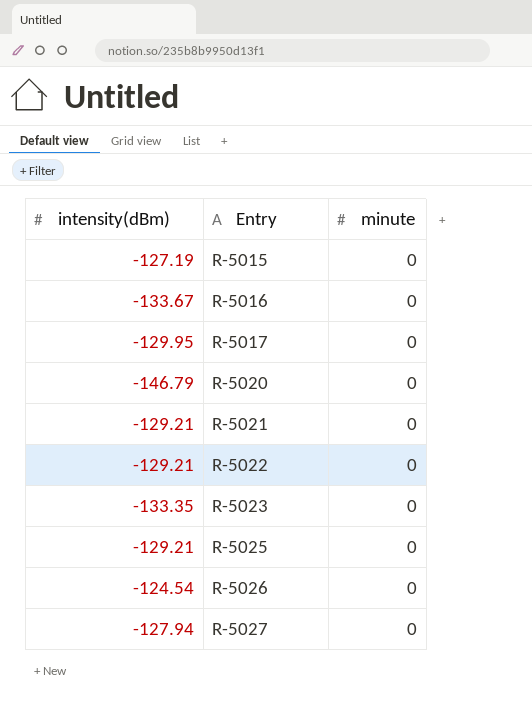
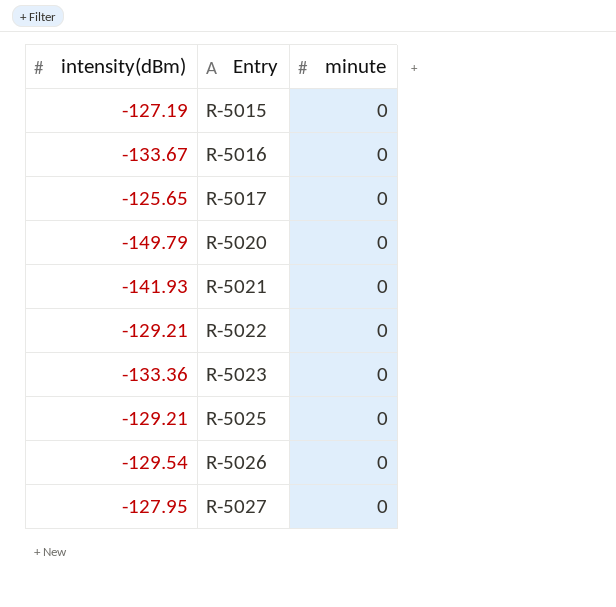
R-5017 | intensity(dBm): -129.95 -> -125.65
R-5020 | intensity(dBm): -146.79 -> -149.79
R-5021 | intensity(dBm): -129.21 -> -141.93
R-5023 | intensity(dBm): -133.35 -> -133.36
R-5026 | intensity(dBm): -124.54 -> -129.54
R-5027 | intensity(dBm): -127.94 -> -127.95

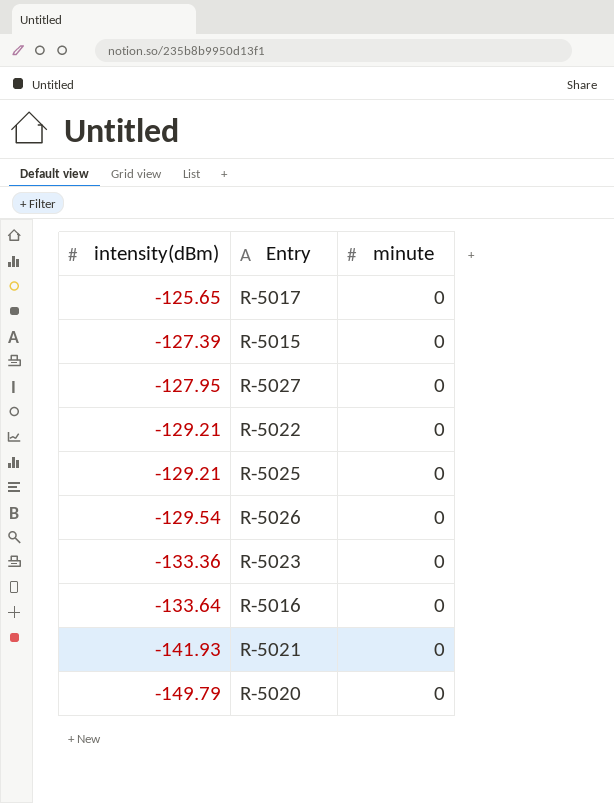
row order: Entry ascending -> intensity(dBm) descending
R-5015 | intensity(dBm): -127.19 -> -127.39
R-5016 | intensity(dBm): -133.67 -> -133.64

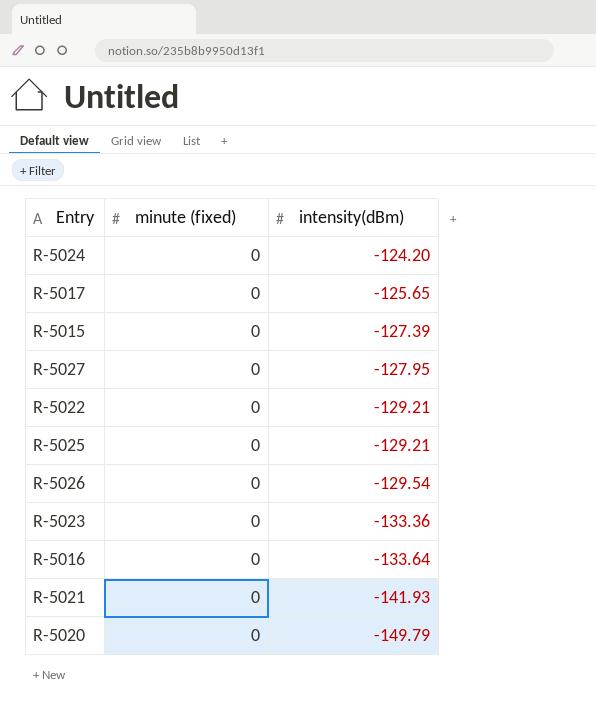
column name: minute -> minute (fixed)
column intensity(dBm) | position: 1 -> 3
row R-5024: none -> 0 | -124.20

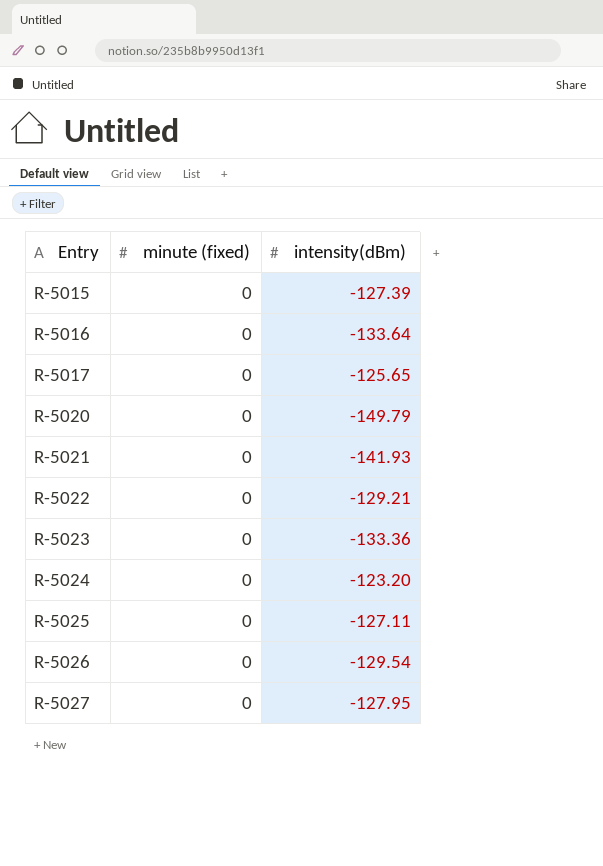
row order: intensity(dBm) descending -> Entry ascending
R-5024 | intensity(dBm): -124.20 -> -123.20
R-5025 | intensity(dBm): -129.21 -> -127.11

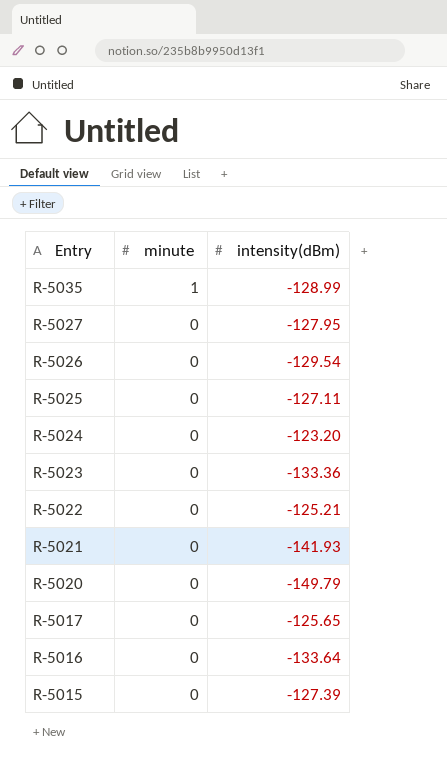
row order: Entry ascending -> Entry descending
column name: minute (fixed) -> minute
row R-5035: none -> 1 | -128.99
R-5022 | intensity(dBm): -129.21 -> -125.21

